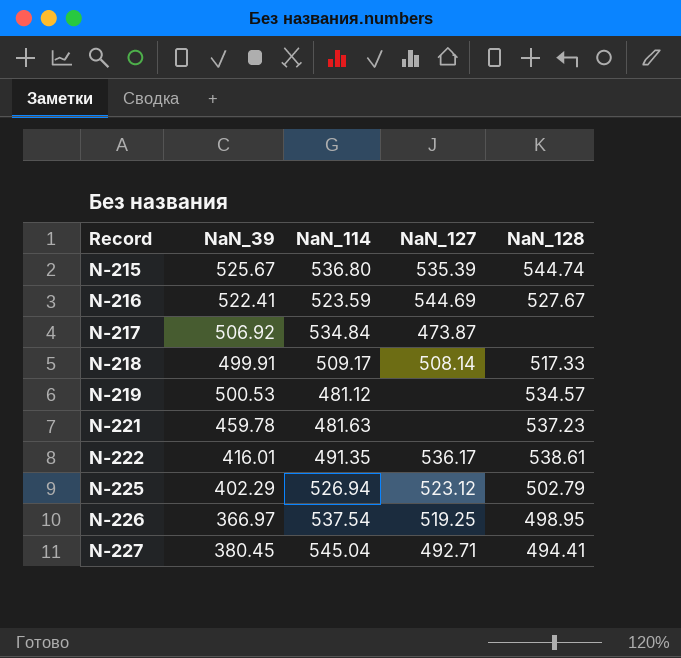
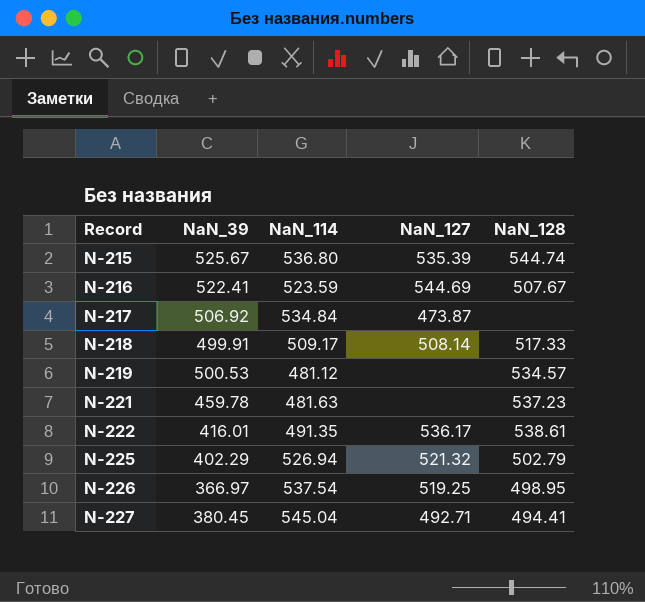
N-216 | NaN_128: 527.67 -> 507.67
N-225 | NaN_127: 523.12 -> 521.32

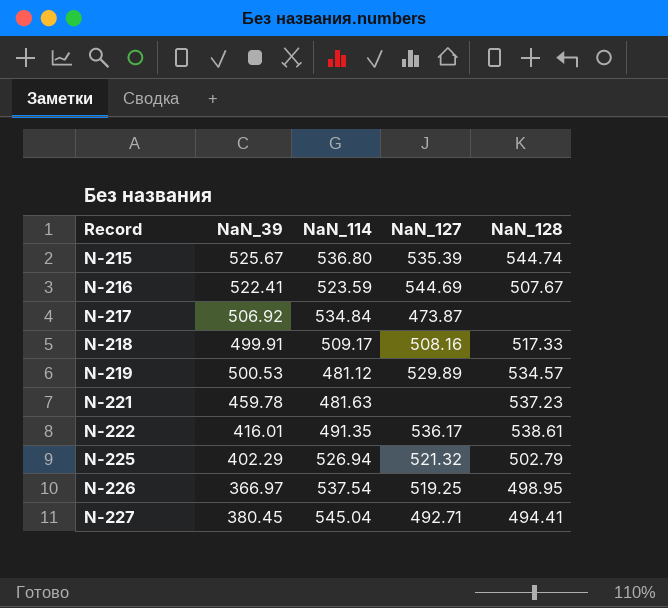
N-218 | NaN_127: 508.14 -> 508.16
N-219 | NaN_127: none -> 529.89

